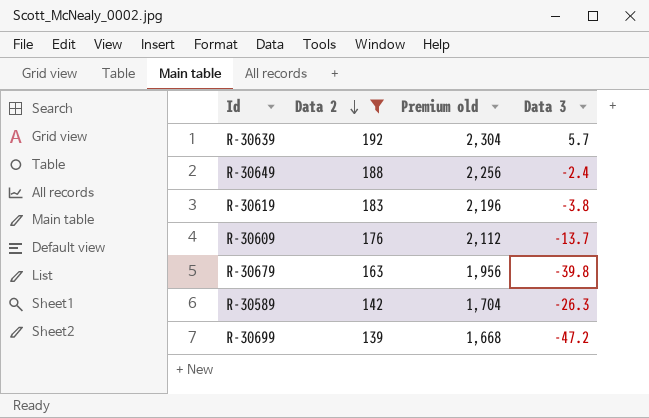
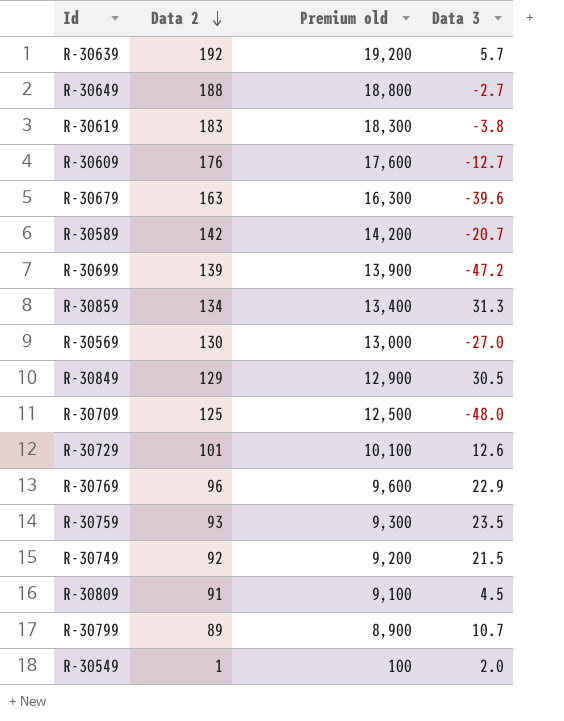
filter: Data 2 >= 139 -> none
column Premium old | formula: [Data 2] * 12 -> [Data 2] * 100
R-30649 | Data 3: -2.4 -> -2.7
R-30609 | Data 3: -13.7 -> -12.7
R-30679 | Data 3: -39.8 -> -39.6
R-30589 | Data 3: -26.3 -> -20.7

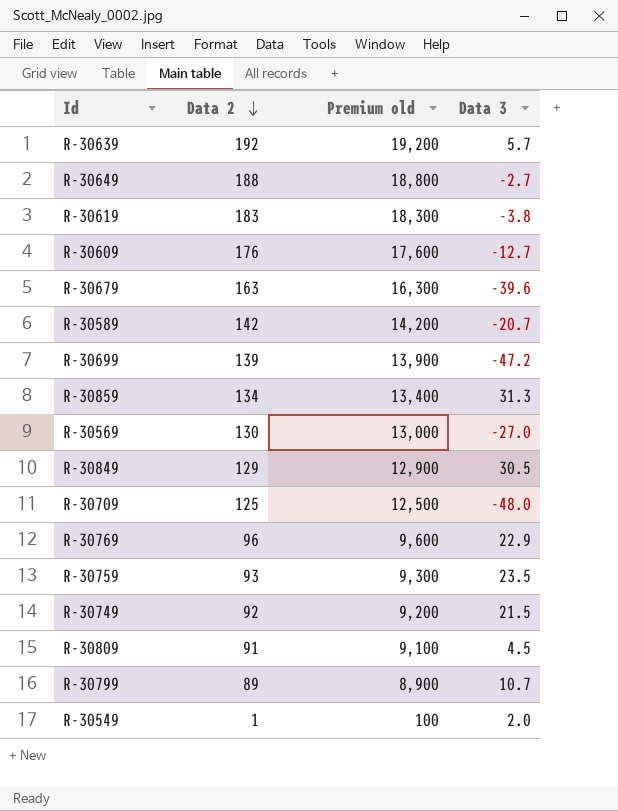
row R-30729: 101 | 10,100 | 12.6 -> none

